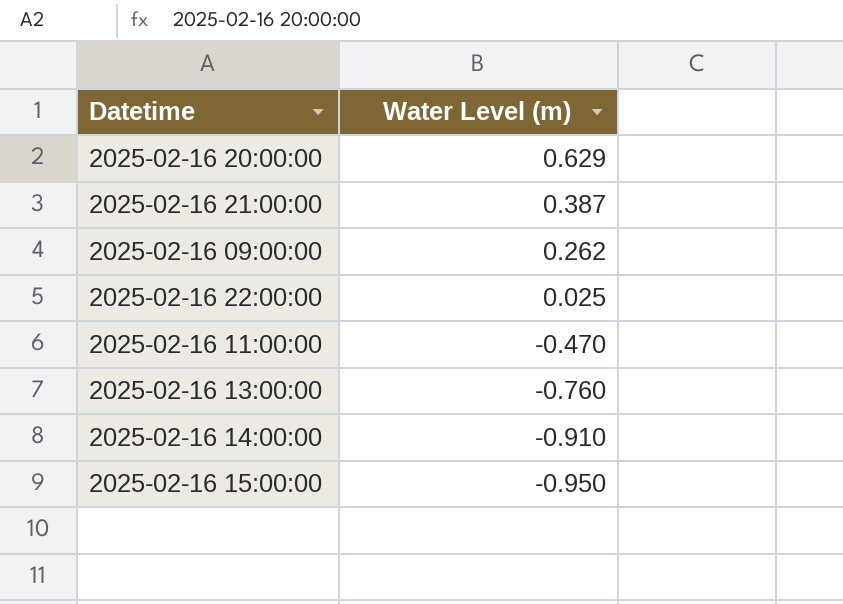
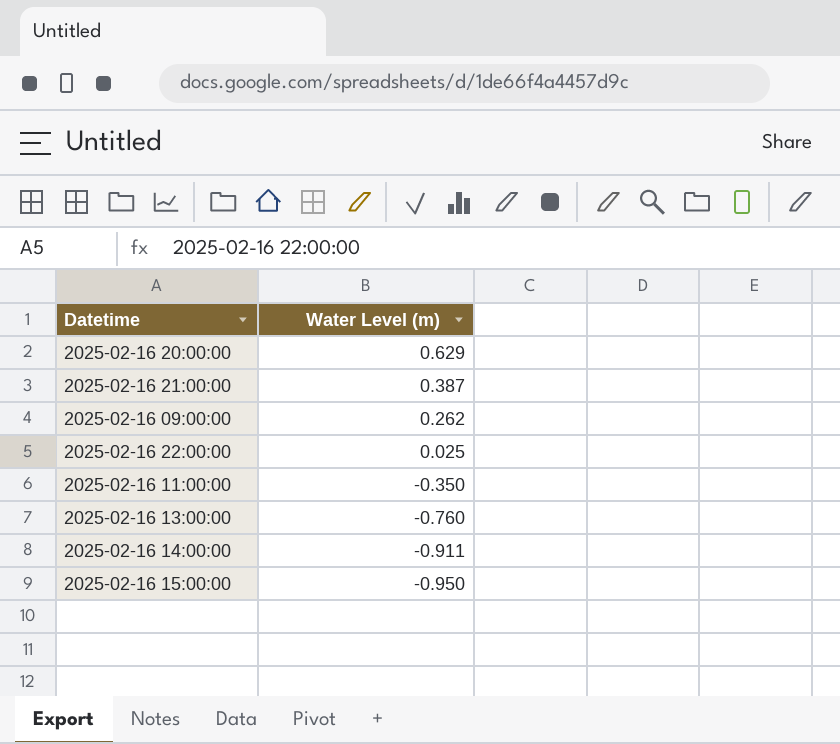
2025-02-16 11:00:00 | Water Level (m): -0.470 -> -0.350
2025-02-16 14:00:00 | Water Level (m): -0.910 -> -0.911

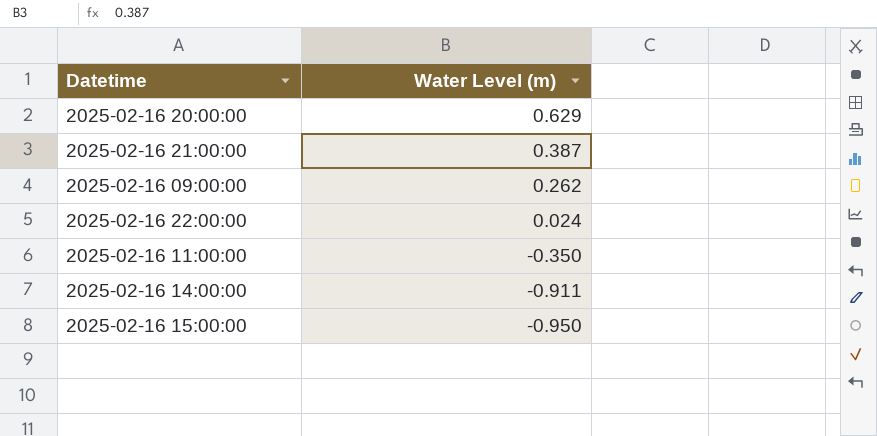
row 2025-02-16 13:00:00: -0.760 -> none
2025-02-16 22:00:00 | Water Level (m): 0.025 -> 0.024

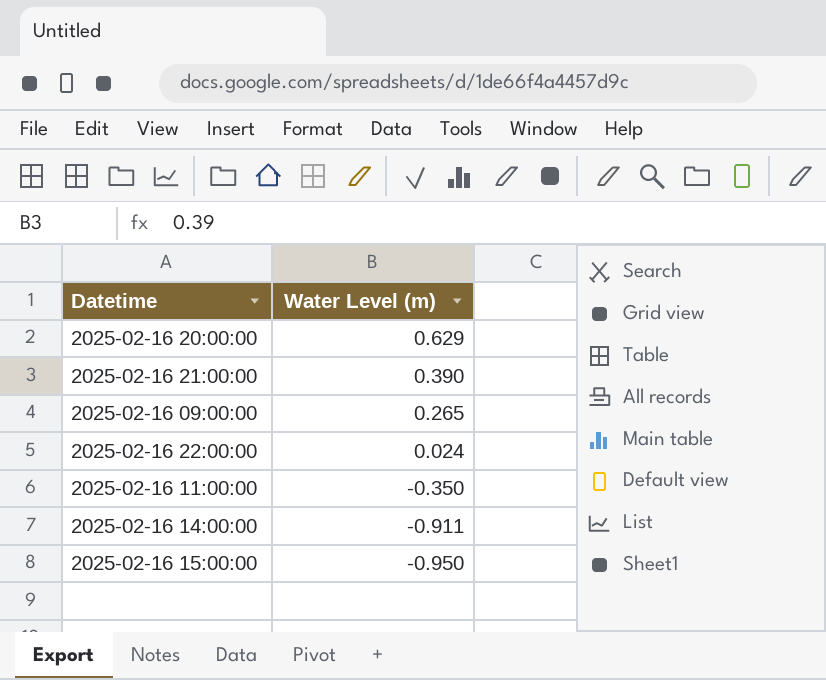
2025-02-16 21:00:00 | Water Level (m): 0.387 -> 0.390
2025-02-16 09:00:00 | Water Level (m): 0.262 -> 0.265

